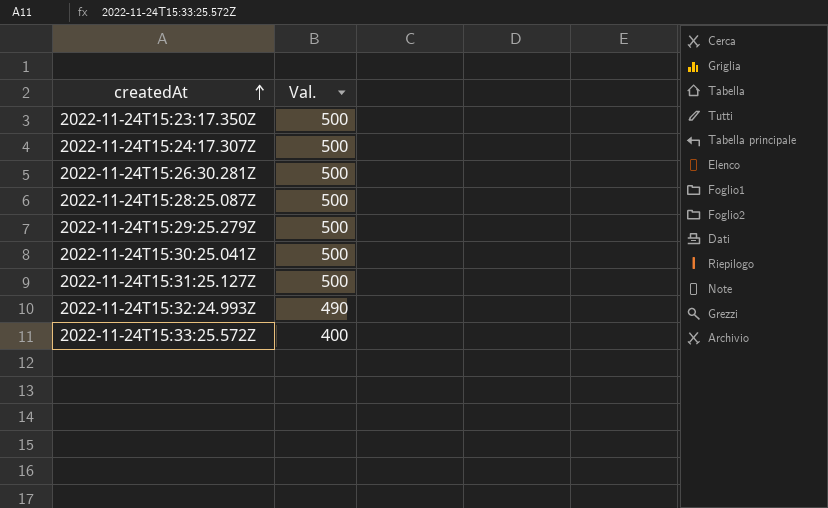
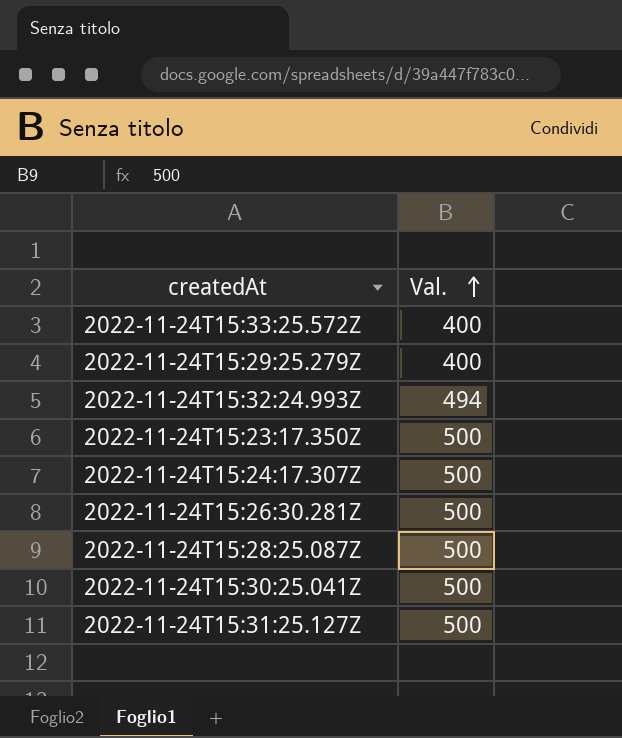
row order: createdAt ascending -> Val. ascending
2022-11-24T15:29:25.279Z | Val.: 500 -> 400
2022-11-24T15:32:24.993Z | Val.: 490 -> 494

